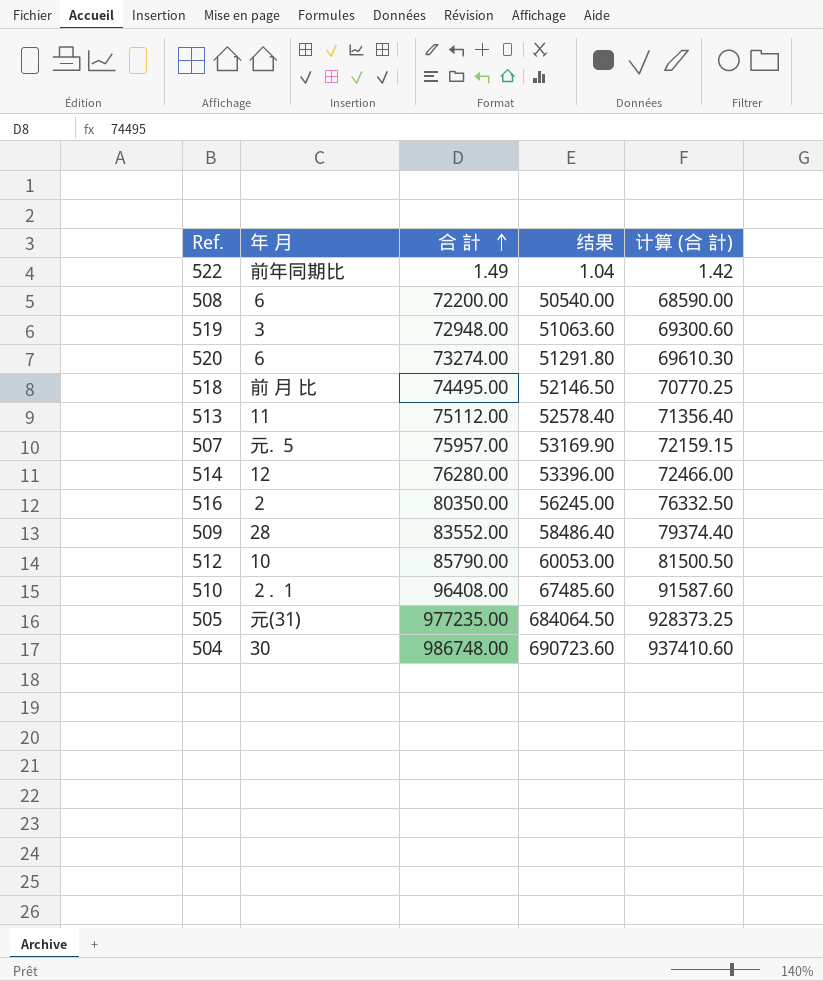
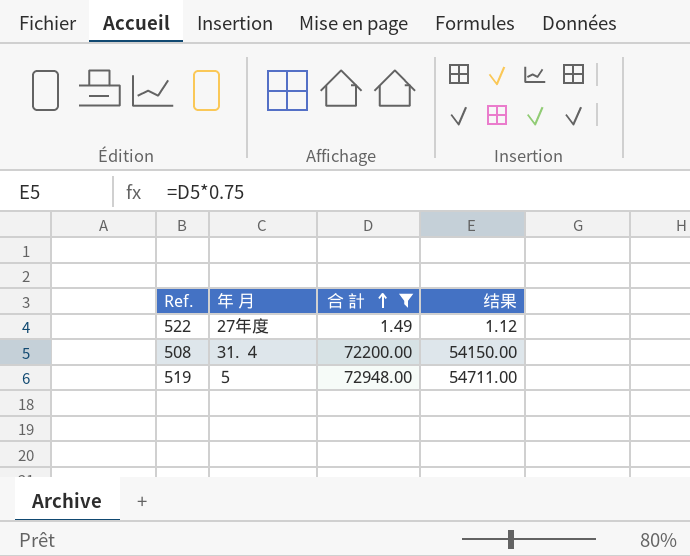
filter: none -> 合 計 <= 72948.00
column 计算 (合 計) | formula: [合 計] * 0.95 -> none
column 结果 | formula: [合 計] * 0.7 -> [合 計] * 0.75
522 | 年 月: 前年同期比 -> 27年度
508 | 年 月: ６ -> 31. ４
519 | 年 月: ３ -> ５

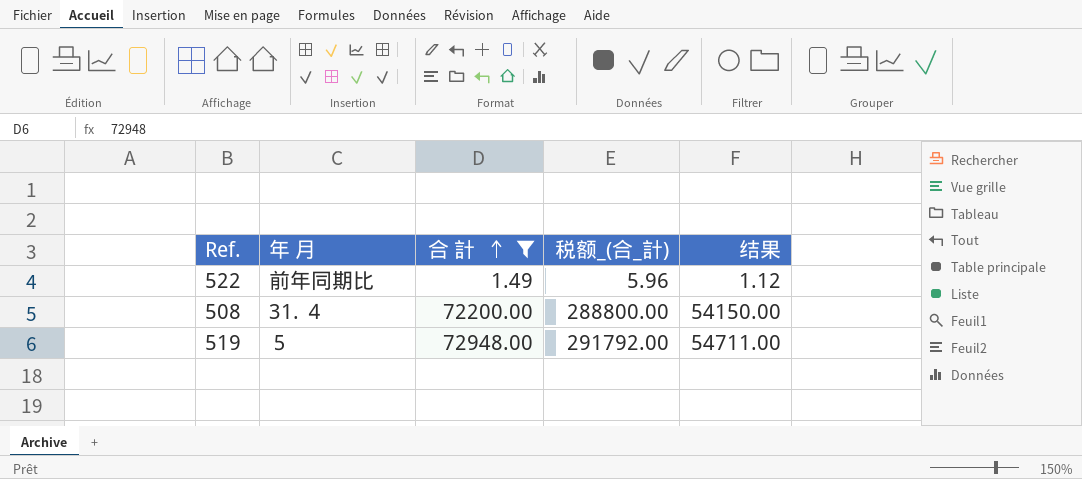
column 税额_(合_計) | formula: none -> [合 計] * 4
522 | 年 月: 27年度 -> 前年同期比

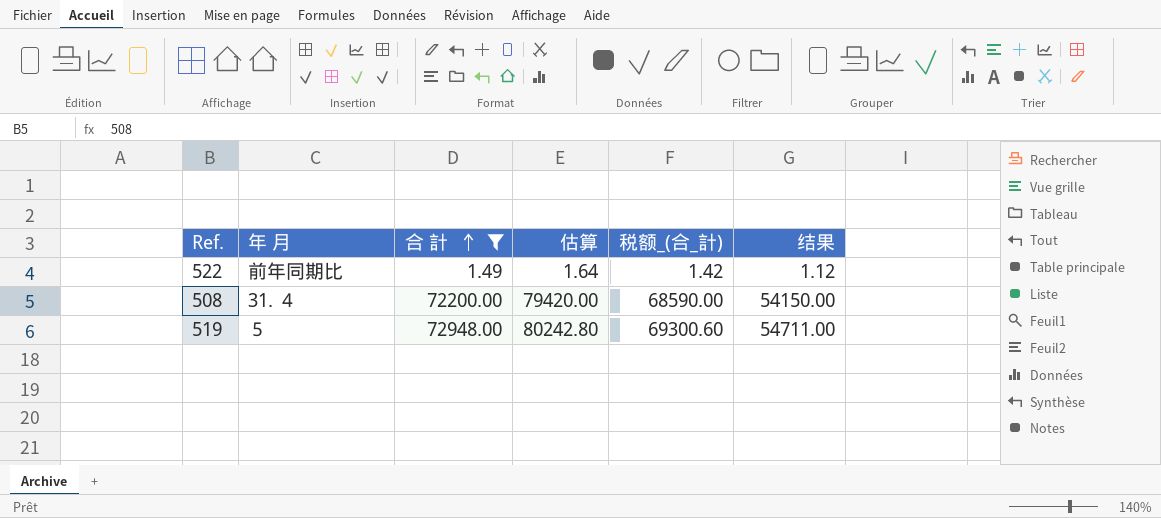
column 估算 | formula: none -> [合 計] * 1.1
column 税额_(合_計) | formula: [合 計] * 4 -> [合 計] * 0.95

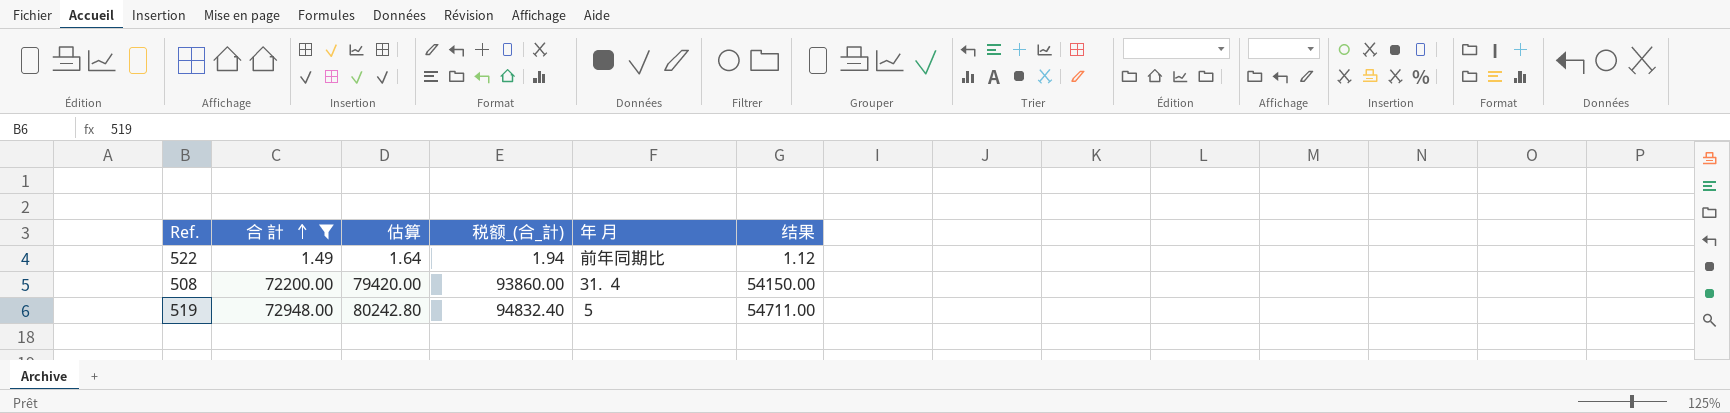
column 税额_(合_計) | formula: [合 計] * 0.95 -> [合 計] * 1.3
column 年 月 | position: 2 -> 5

